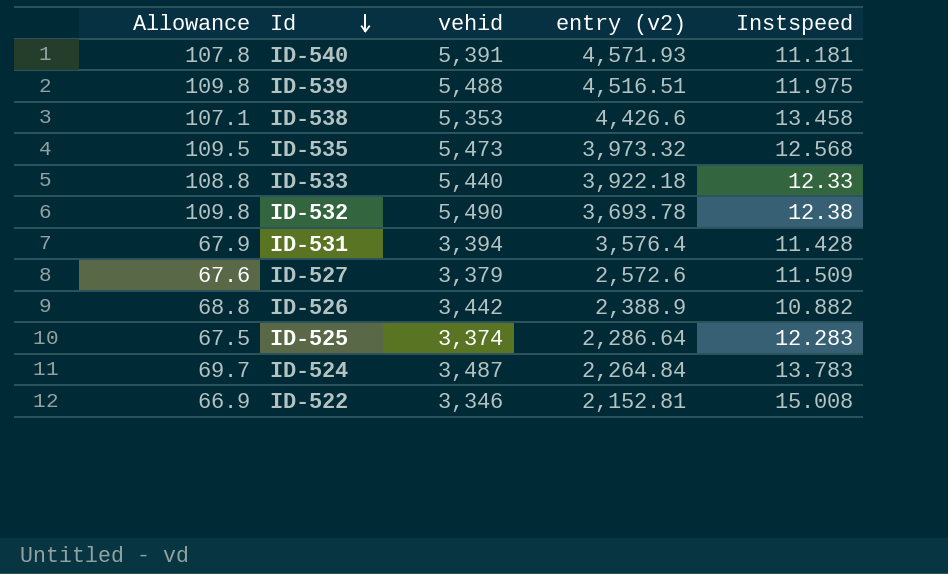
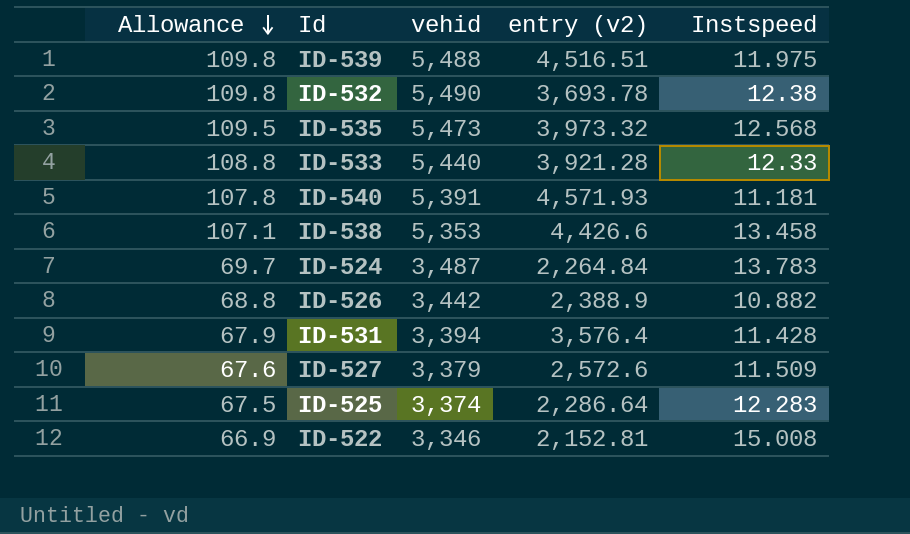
row order: Id descending -> Allowance descending
ID-533 | entry (v2): 3,922.18 -> 3,921.28

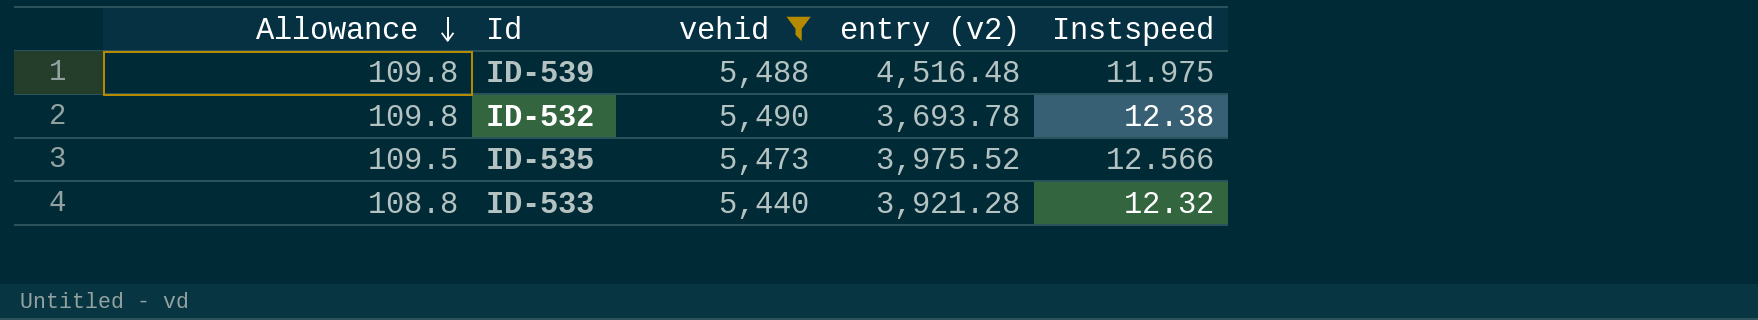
filter: none -> vehid >= 5,440
ID-539 | entry (v2): 4,516.51 -> 4,516.48
ID-535 | entry (v2): 3,973.32 -> 3,975.52
ID-535 | Instspeed: 12.568 -> 12.566
ID-533 | Instspeed: 12.33 -> 12.32

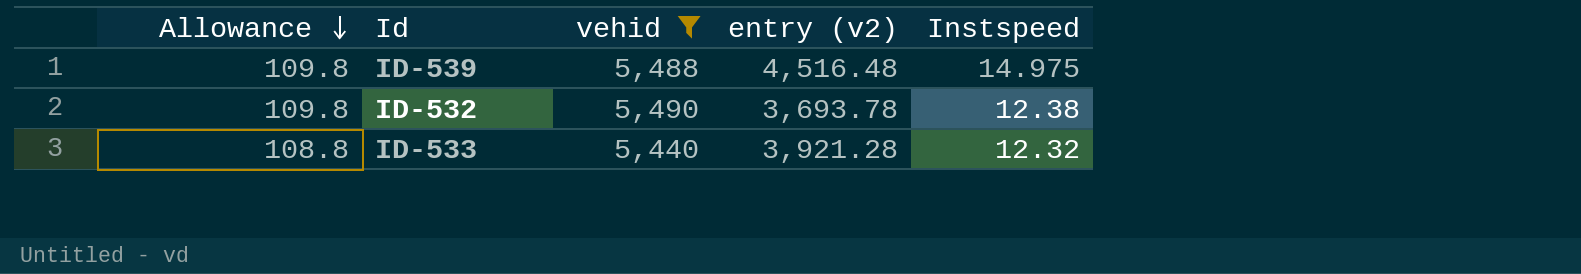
row ID-535: 109.5 | 5,473 | 3,975.52 | 12.566 -> none
ID-539 | Instspeed: 11.975 -> 14.975

